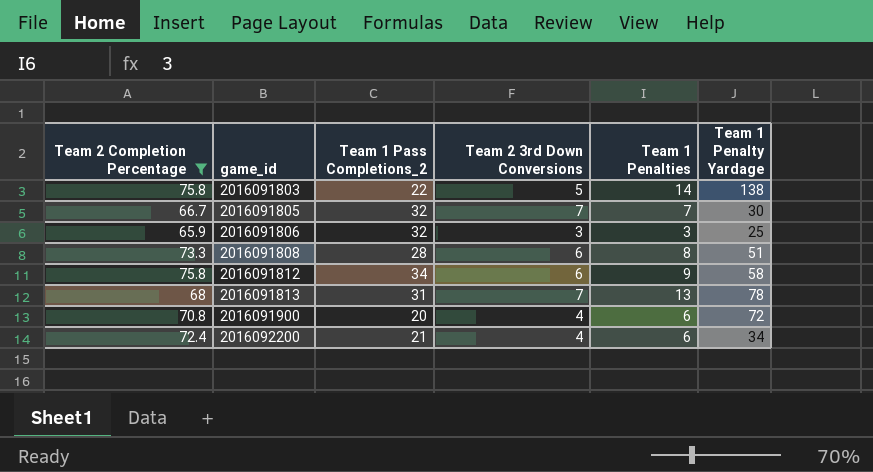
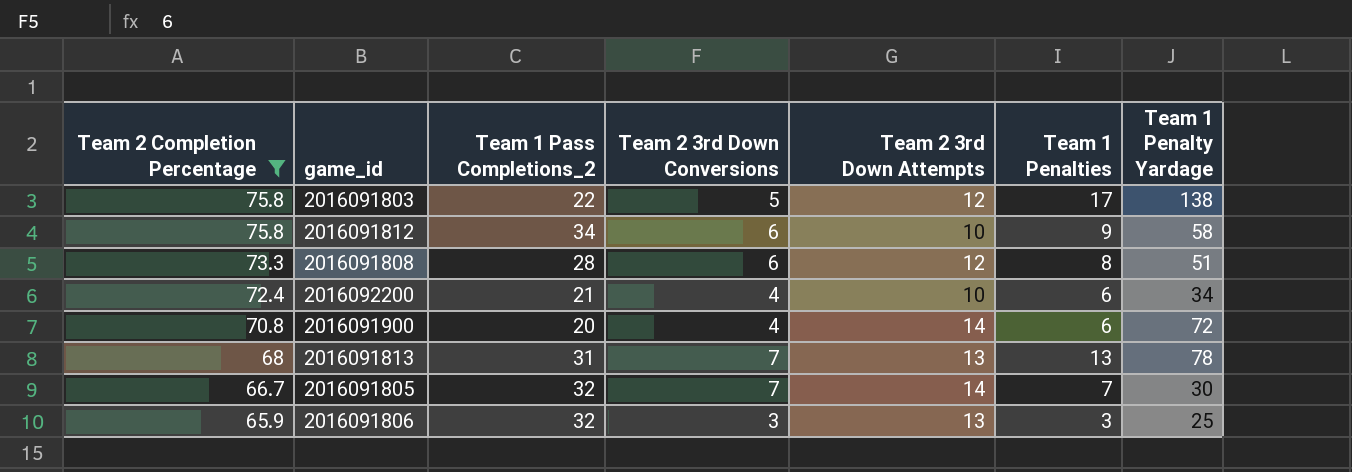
row order: game_id ascending -> Team 2 Completion Percentage descending
column Team 2 3rd Down Attempts | position: none -> 5
2016091803 | Team 1 Penalties: 14 -> 17

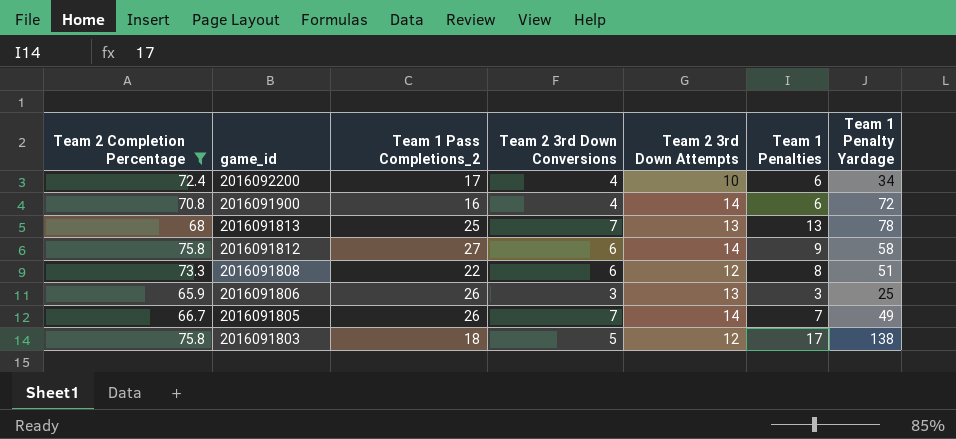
row order: Team 2 Completion Percentage descending -> game_id descending
2016092200 | Team 1 Pass Completions_2: 21 -> 17
2016091900 | Team 1 Pass Completions_2: 20 -> 16
2016091813 | Team 1 Pass Completions_2: 31 -> 25
2016091812 | Team 1 Pass Completions_2: 34 -> 27
2016091812 | Team 2 3rd Down Attempts: 10 -> 14
2016091808 | Team 1 Pass Completions_2: 28 -> 22
2016091806 | Team 1 Pass Completions_2: 32 -> 26
2016091805 | Team 1 Pass Completions_2: 32 -> 26
2016091805 | Team 1 Penalty Yardage: 30 -> 49
2016091803 | Team 1 Pass Completions_2: 22 -> 18

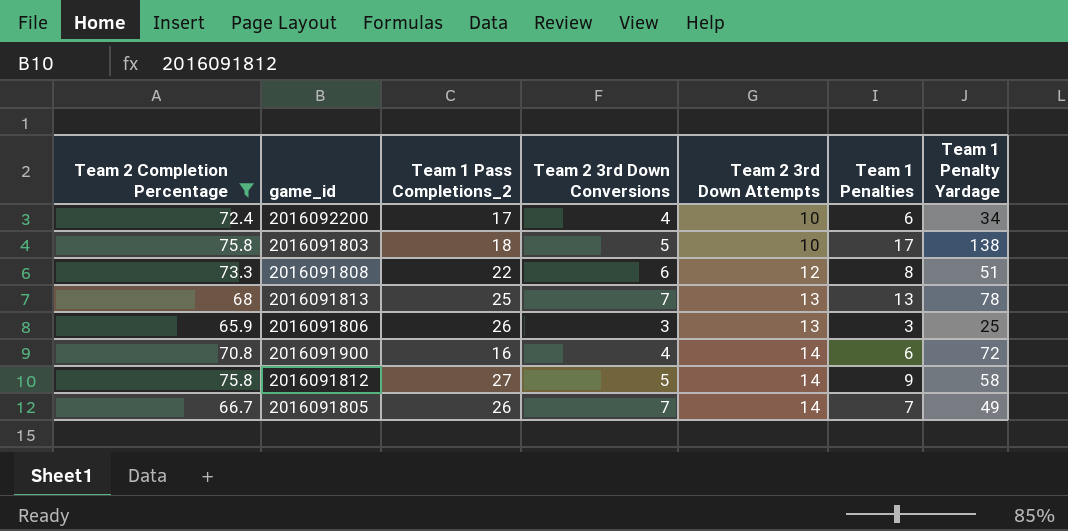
row order: game_id descending -> Team 2 3rd Down Attempts ascending
2016091803 | Team 2 3rd Down Attempts: 12 -> 10
2016091812 | Team 2 3rd Down Conversions: 6 -> 5

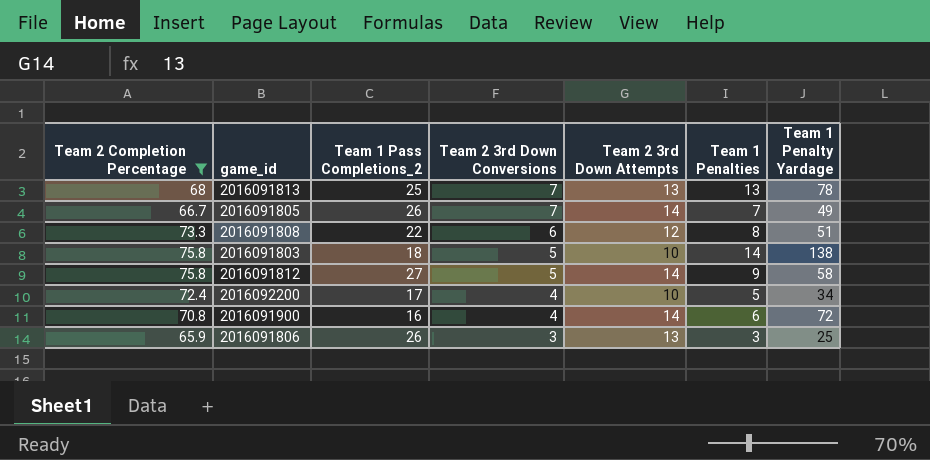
row order: Team 2 3rd Down Attempts ascending -> Team 2 3rd Down Conversions descending
2016091803 | Team 1 Penalties: 17 -> 14
2016092200 | Team 1 Penalties: 6 -> 5

